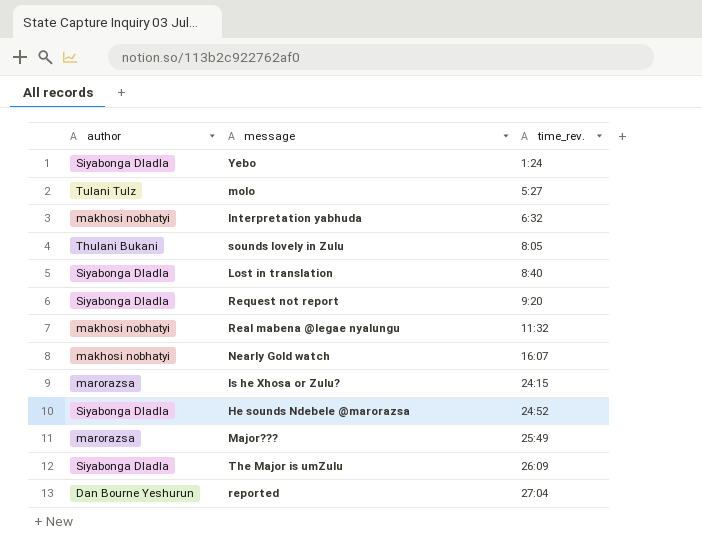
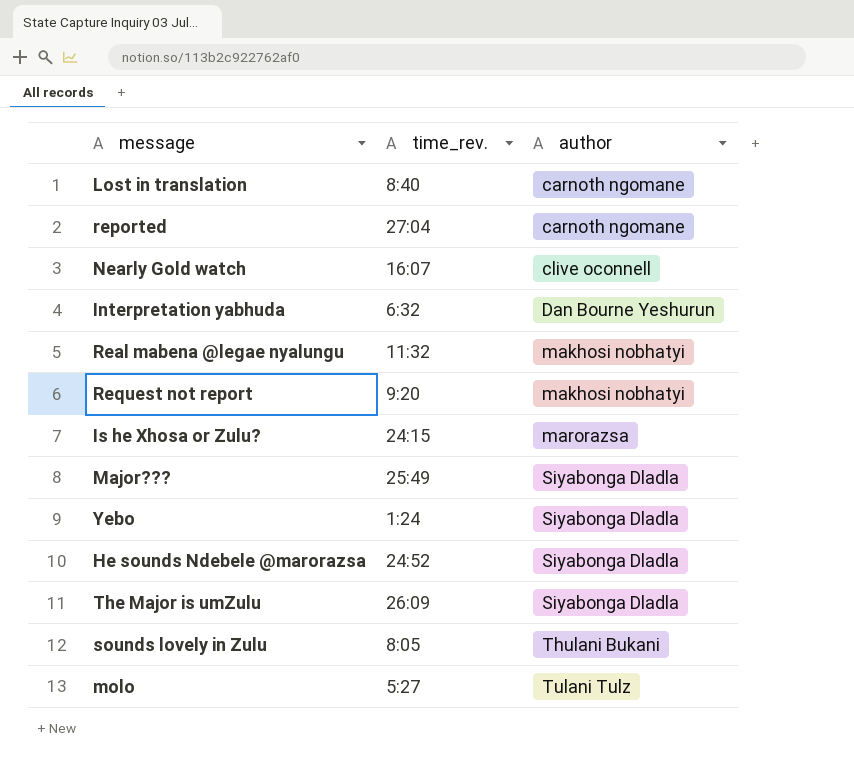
row order: time_rev. ascending -> author ascending
column author | position: 1 -> 3
Lost in translation | author: Siyabonga Dladla -> carnoth ngomane
reported | author: Dan Bourne Yeshurun -> carnoth ngomane
Nearly Gold watch | author: makhosi nobhatyi -> clive oconnell
Interpretation yabhuda | author: makhosi nobhatyi -> Dan Bourne Yeshurun
Request not report | author: Siyabonga Dladla -> makhosi nobhatyi
Major??? | author: marorazsa -> Siyabonga Dladla

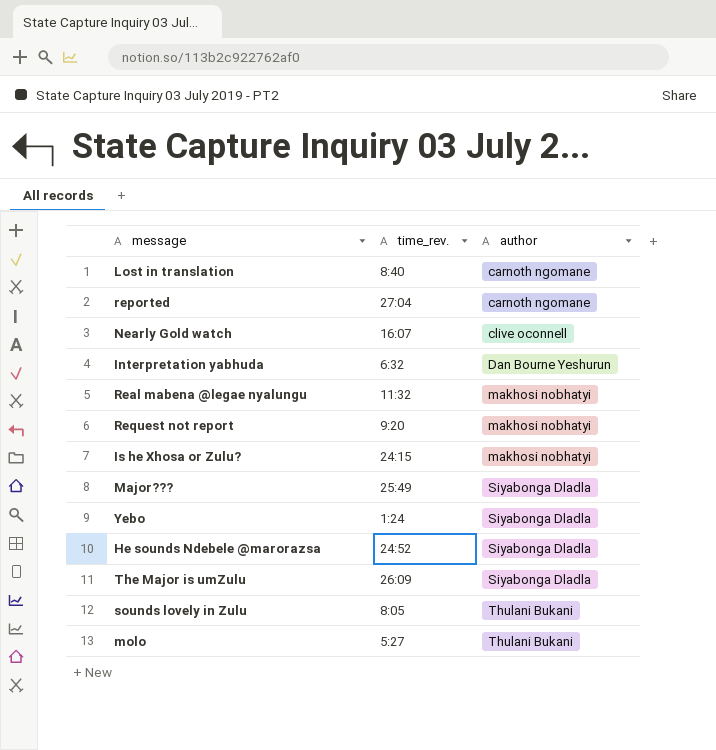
Is he Xhosa or Zulu? | author: marorazsa -> makhosi nobhatyi
molo | author: Tulani Tulz -> Thulani Bukani

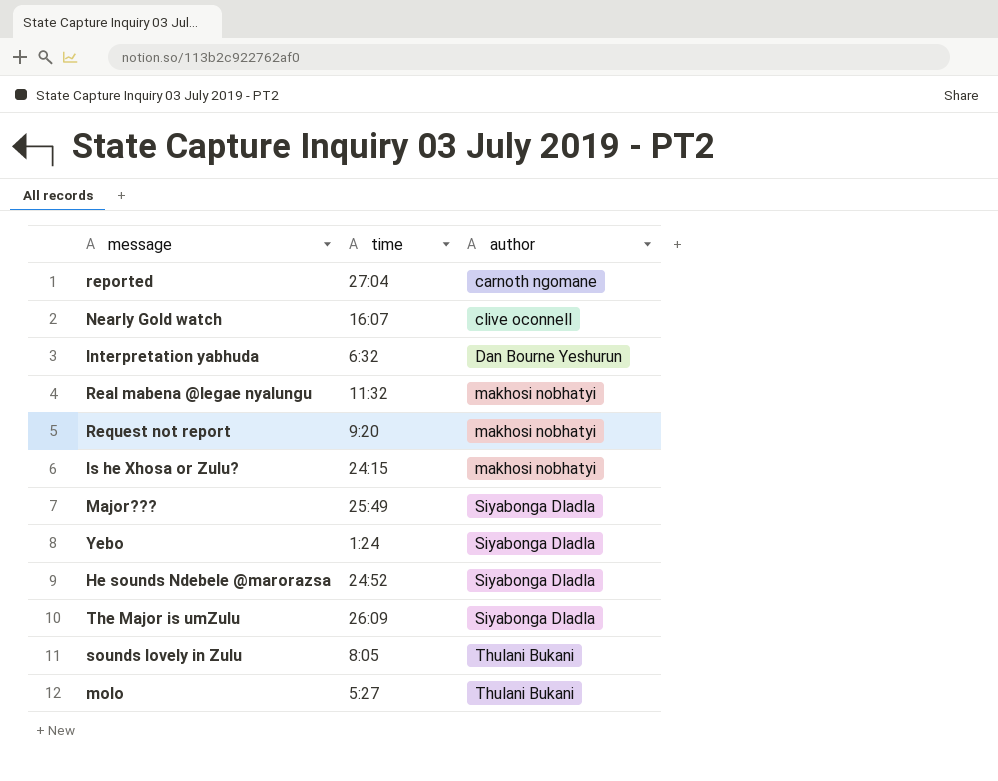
column name: time_rev. -> time
row Lost in translation: 8:40 | carnoth ngomane -> none

